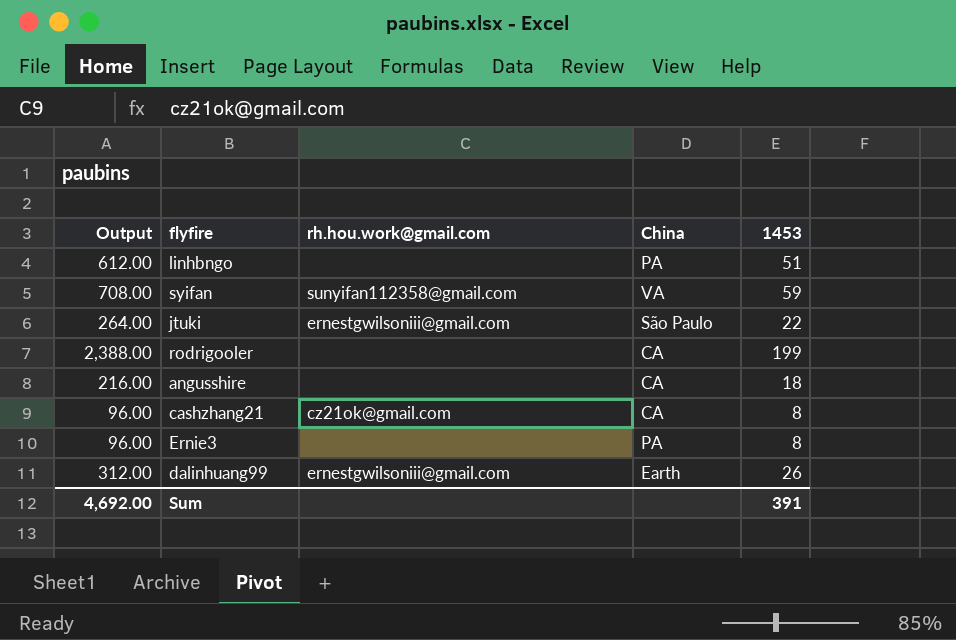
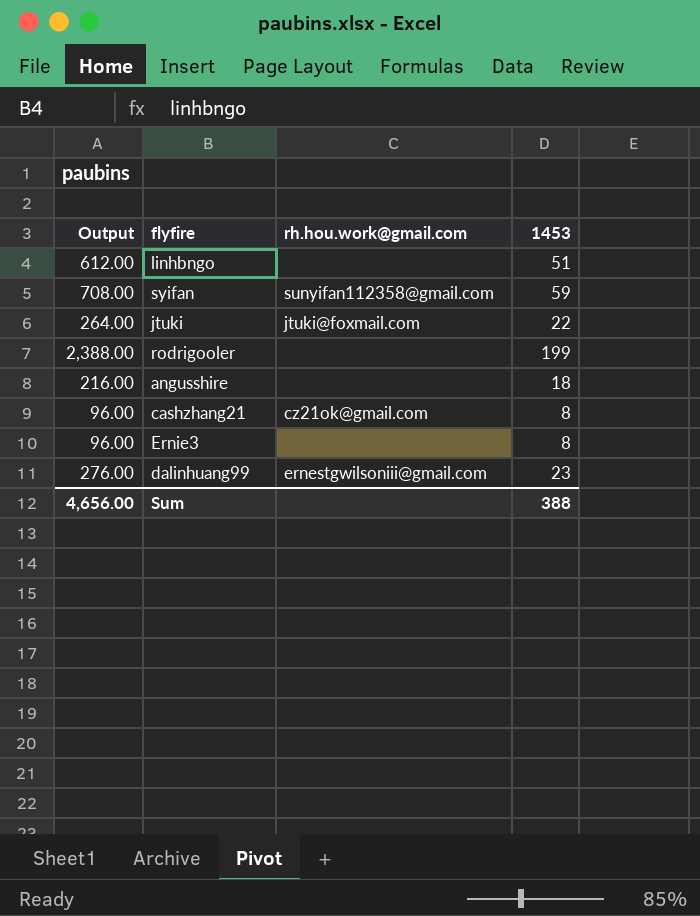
column China | position: 4 -> none
jtuki | rh.hou.work@gmail.com: ernestgwilsoniii@gmail.com -> jtuki@foxmail.com
dalinhuang99 | Output: 312.00 -> 276.00
dalinhuang99 | 1453: 26 -> 23
Sum | Output: 4,692.00 -> 4,656.00
Sum | 1453: 391 -> 388

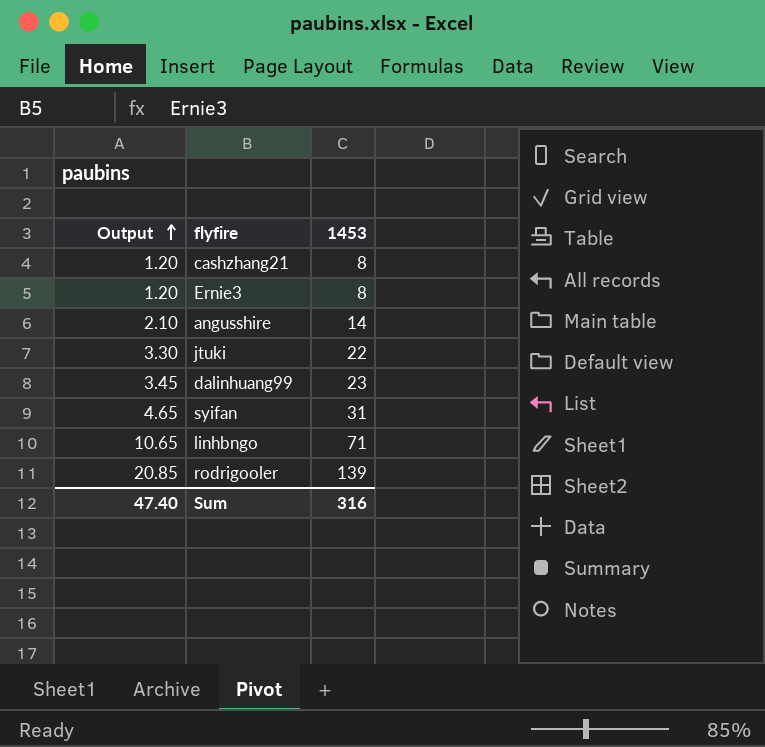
row order: none -> Output ascending
column rh.hou.work@gmail.com | position: 3 -> none
column Output | formula: [1453] * 12 -> [1453] * 0.15
angusshire | 1453: 18 -> 14
syifan | 1453: 59 -> 31
linhbngo | 1453: 51 -> 71
rodrigooler | 1453: 199 -> 139
Sum | Output: 4,656.00 -> 47.40
Sum | 1453: 388 -> 316

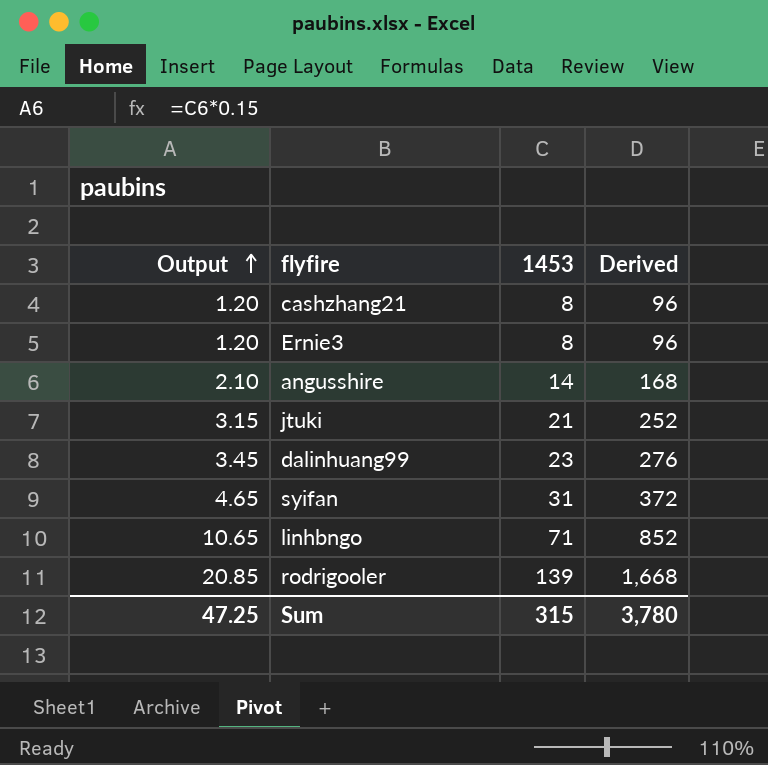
column Derived | formula: none -> [1453] * 12
jtuki | Output: 3.30 -> 3.15
jtuki | 1453: 22 -> 21
Sum | Output: 47.40 -> 47.25
Sum | 1453: 316 -> 315

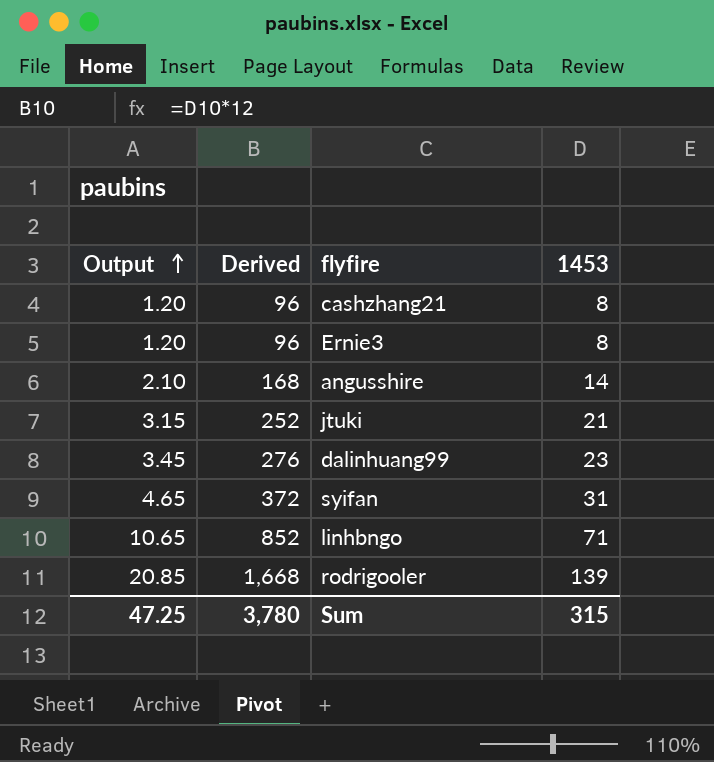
column Derived | position: 4 -> 2

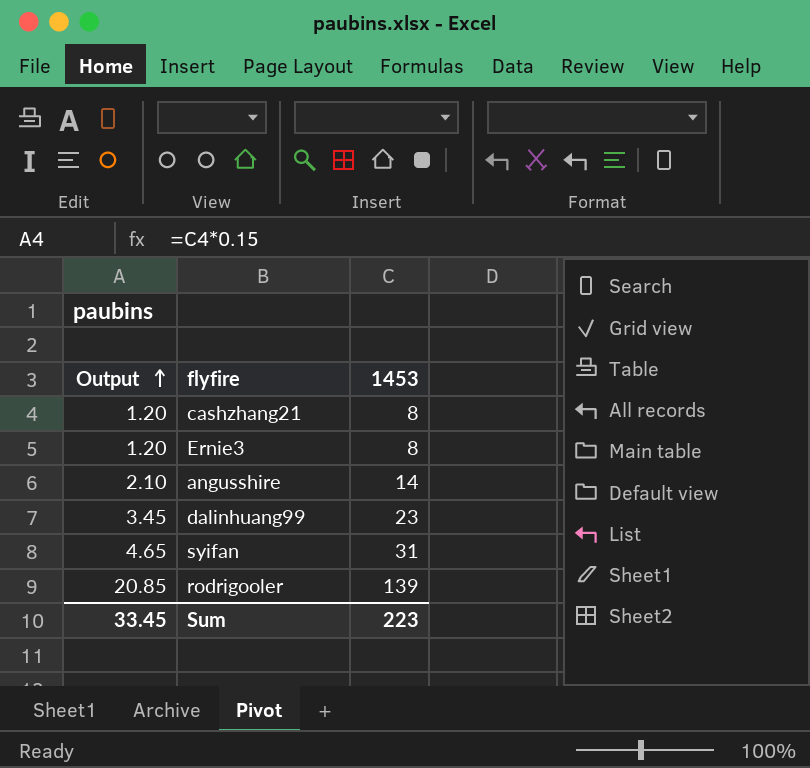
column Derived | formula: [1453] * 12 -> none
row jtuki: 3.15 | 252 | 21 -> none
row linhbngo: 10.65 | 852 | 71 -> none
Sum | Output: 47.25 -> 33.45
Sum | 1453: 315 -> 223

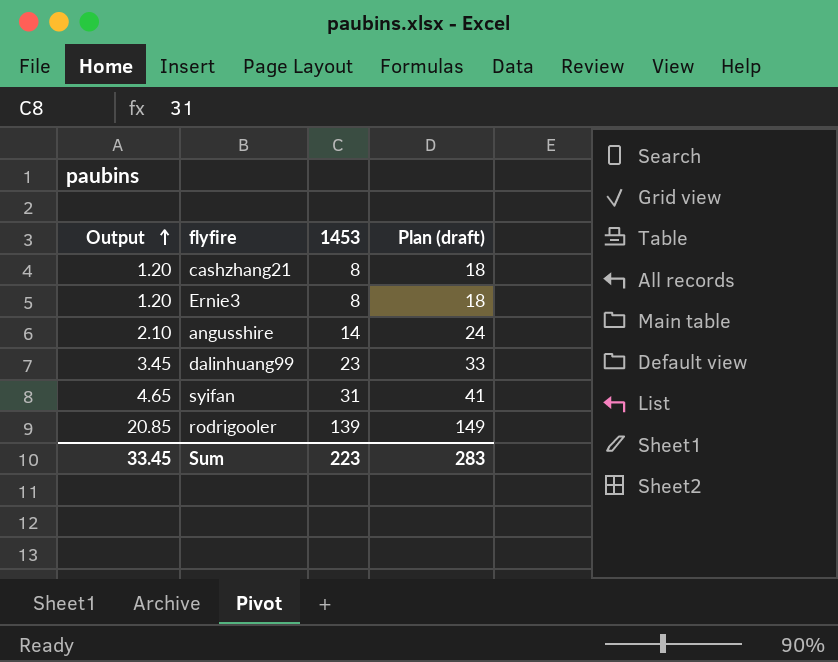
column Plan (draft) | formula: none -> [1453] + 10

